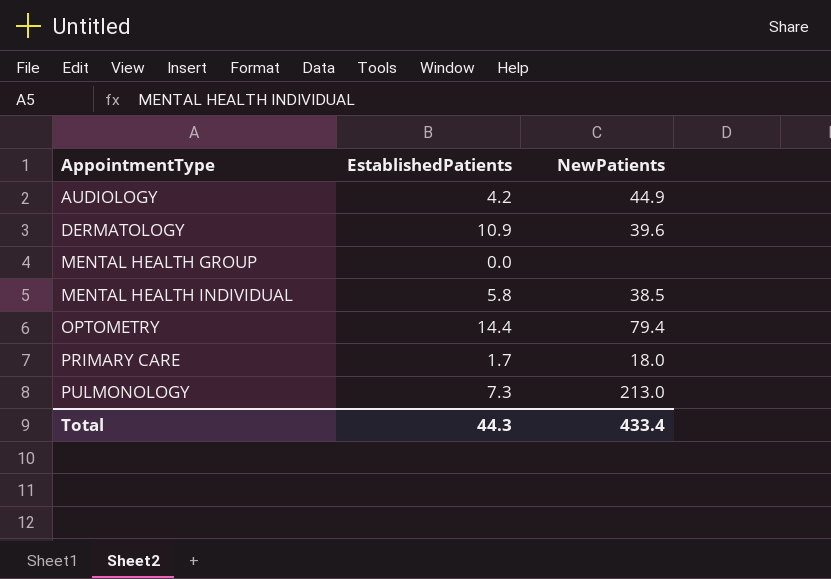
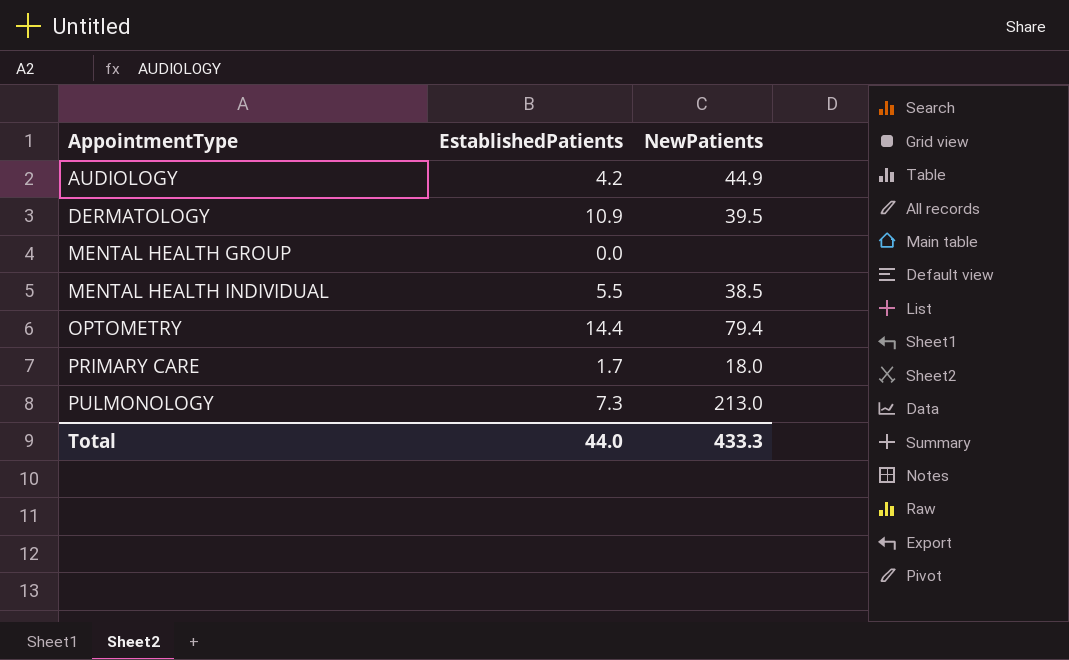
DERMATOLOGY | NewPatients: 39.6 -> 39.5
MENTAL HEALTH INDIVIDUAL | EstablishedPatients: 5.8 -> 5.5
Total | EstablishedPatients: 44.3 -> 44.0
Total | NewPatients: 433.4 -> 433.3

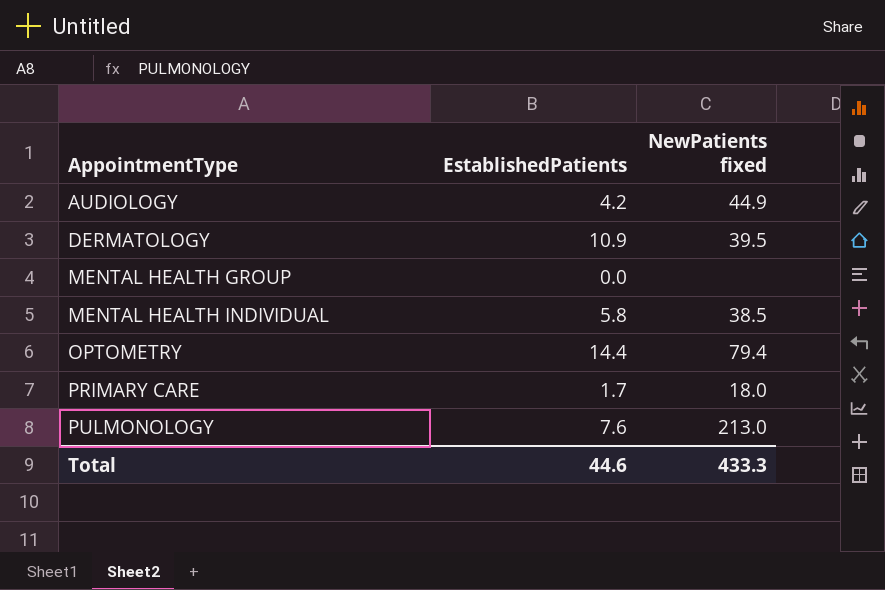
column name: NewPatients -> NewPatients fixed
MENTAL HEALTH INDIVIDUAL | EstablishedPatients: 5.5 -> 5.8
PULMONOLOGY | EstablishedPatients: 7.3 -> 7.6
Total | EstablishedPatients: 44.0 -> 44.6

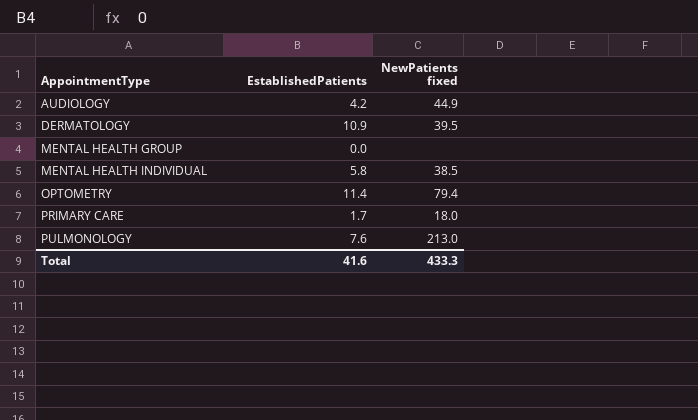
OPTOMETRY | EstablishedPatients: 14.4 -> 11.4
Total | EstablishedPatients: 44.6 -> 41.6

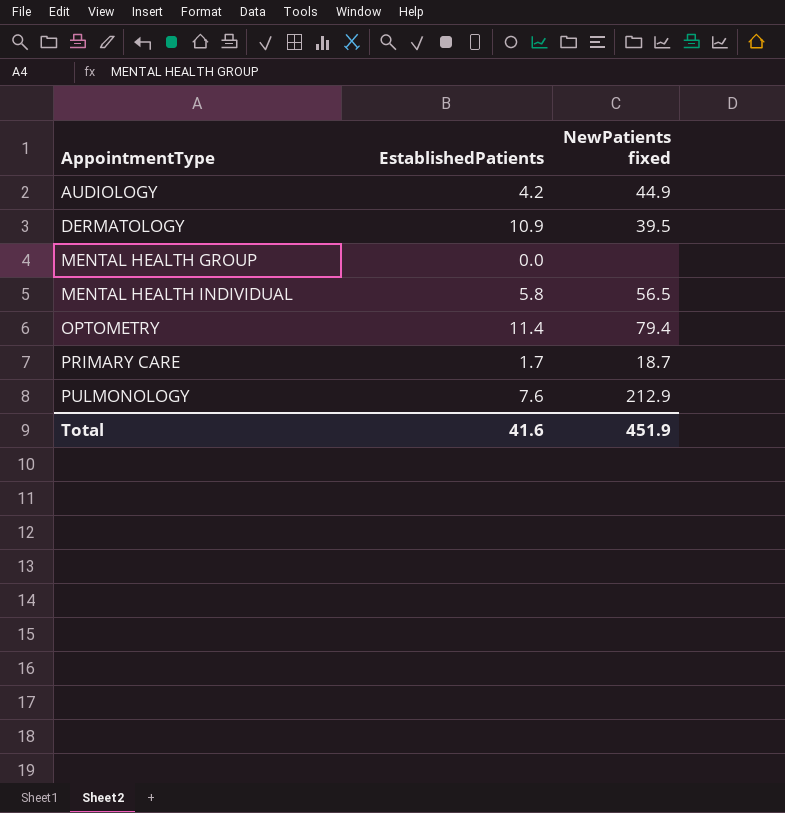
MENTAL HEALTH INDIVIDUAL | NewPatients fixed: 38.5 -> 56.5
PRIMARY CARE | NewPatients fixed: 18.0 -> 18.7
PULMONOLOGY | NewPatients fixed: 213.0 -> 212.9
Total | NewPatients fixed: 433.3 -> 451.9

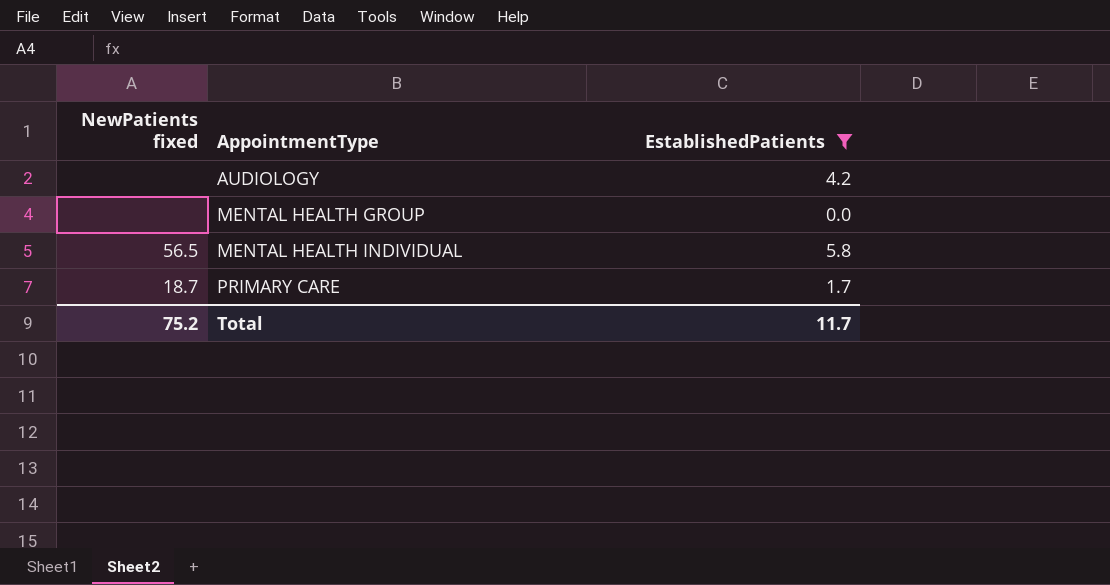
filter: none -> EstablishedPatients <= 5.8
column NewPatients fixed | position: 3 -> 1
AUDIOLOGY | NewPatients fixed: 44.9 -> none
Total | NewPatients fixed: 451.9 -> 75.2
Total | EstablishedPatients: 41.6 -> 11.7

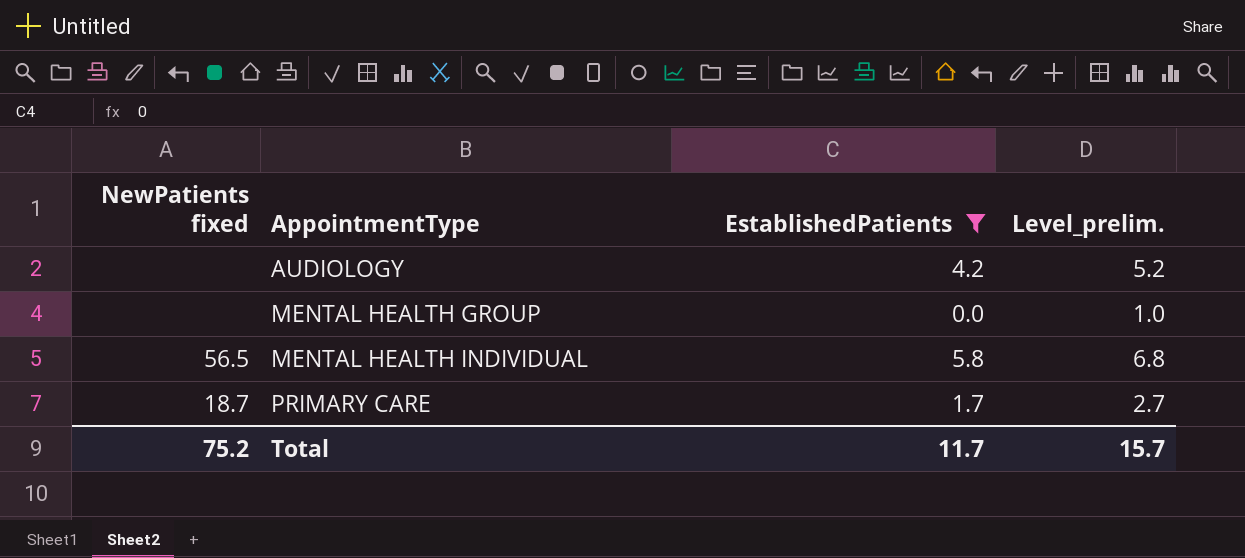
column Level_prelim. | formula: none -> [EstablishedPatients] + 1

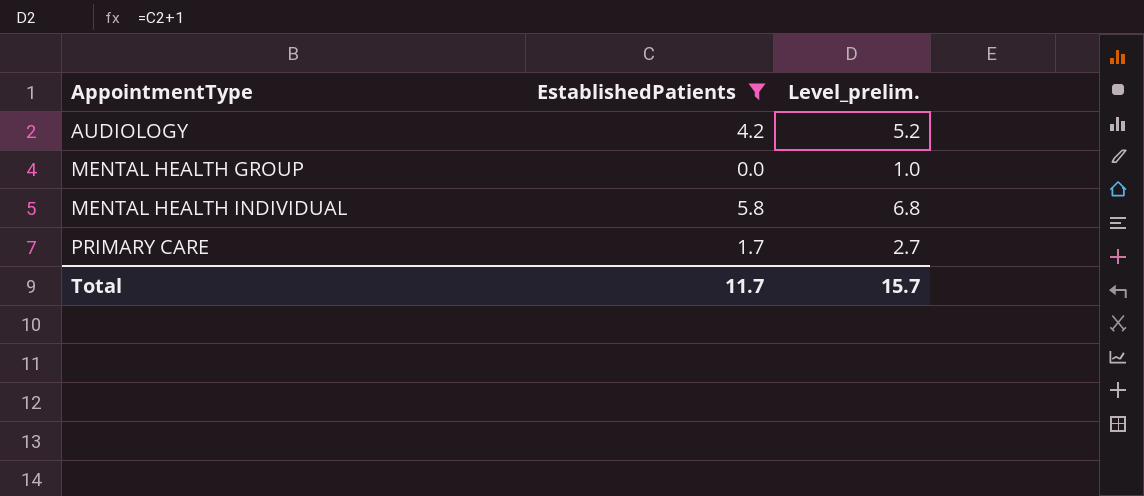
column NewPatients fixed | position: 1 -> none

